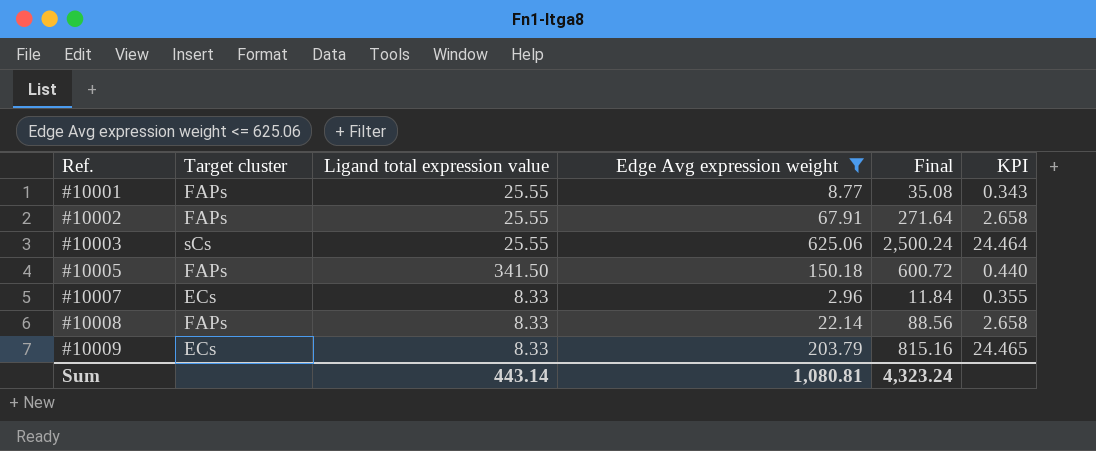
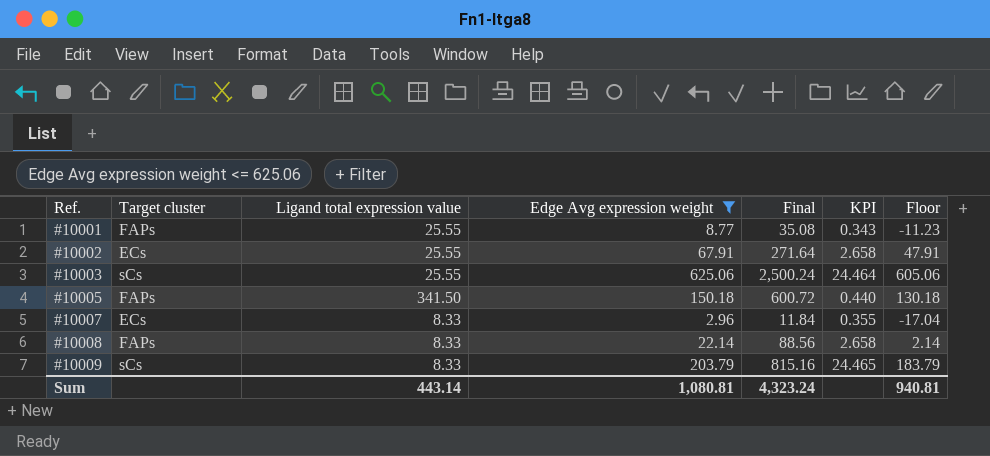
column Floor | formula: none -> [Edge Avg expression weight] - 20
#10002 | Target cluster: FAPs -> ECs
#10009 | Target cluster: ECs -> sCs

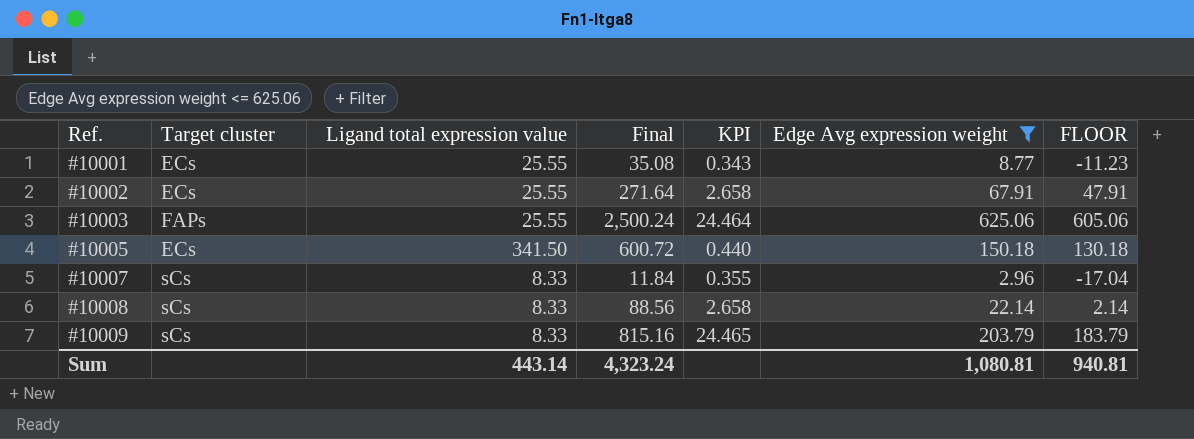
column Edge Avg expression weight | position: 4 -> 6
column name: Floor -> FLOOR
#10001 | Target cluster: FAPs -> ECs
#10003 | Target cluster: sCs -> FAPs
#10005 | Target cluster: FAPs -> ECs
#10007 | Target cluster: ECs -> sCs
#10008 | Target cluster: FAPs -> sCs

